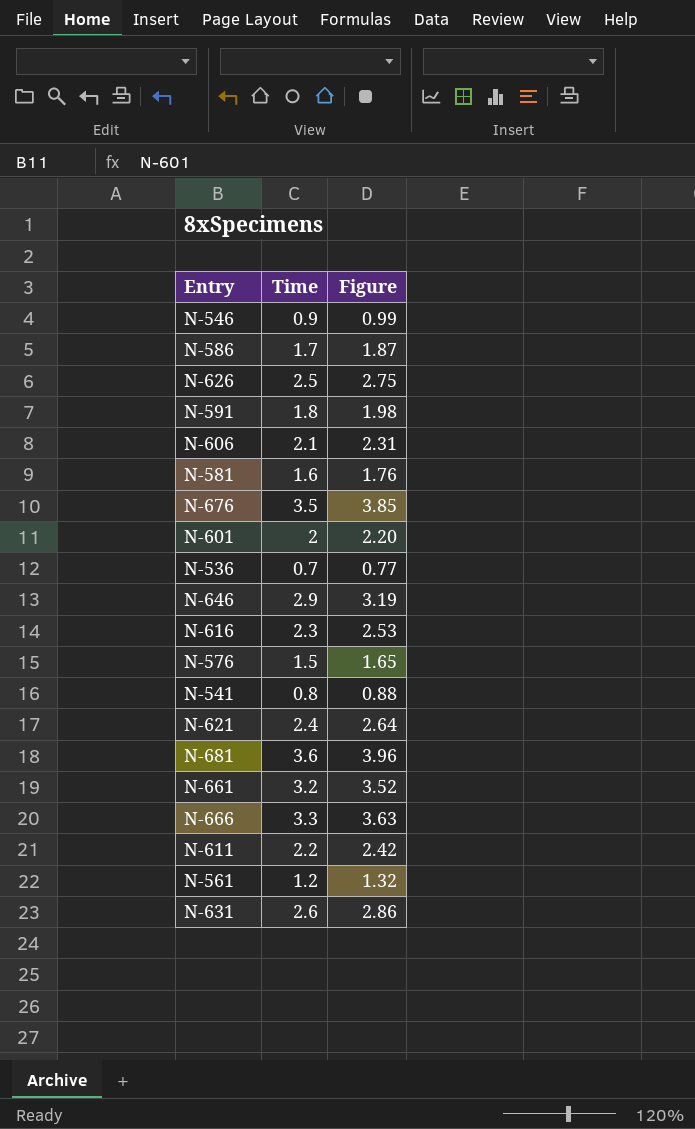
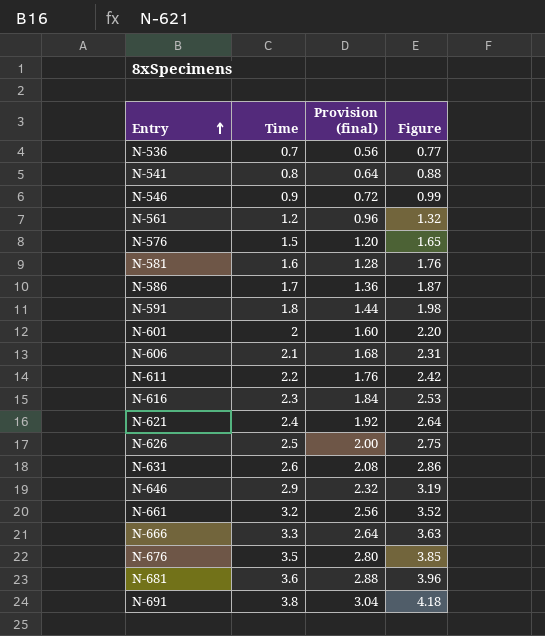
row order: none -> Entry ascending
column Provision (final) | formula: none -> [Time] * 0.8
row N-691: none -> 3.8 | 3.04 | 4.18

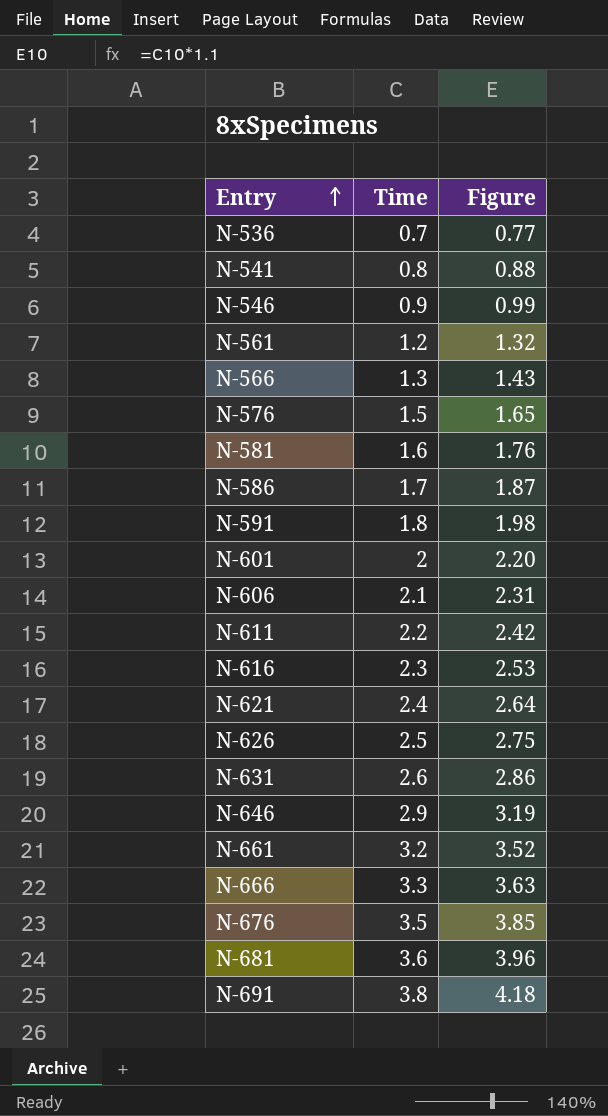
column Provision (final) | formula: [Time] * 0.8 -> none
row N-566: none -> 1.3 | 1.43

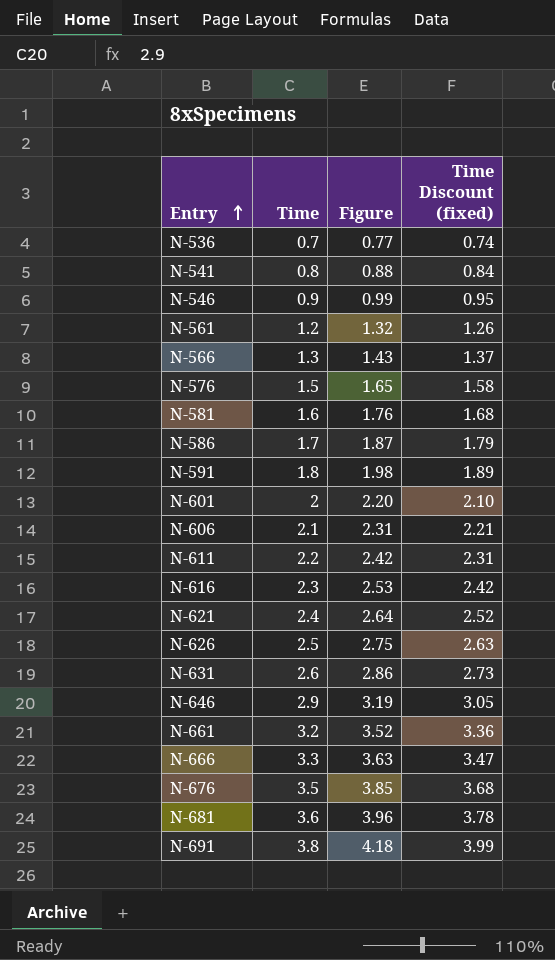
column Time Discount (fixed) | formula: none -> [Time] * 1.05

